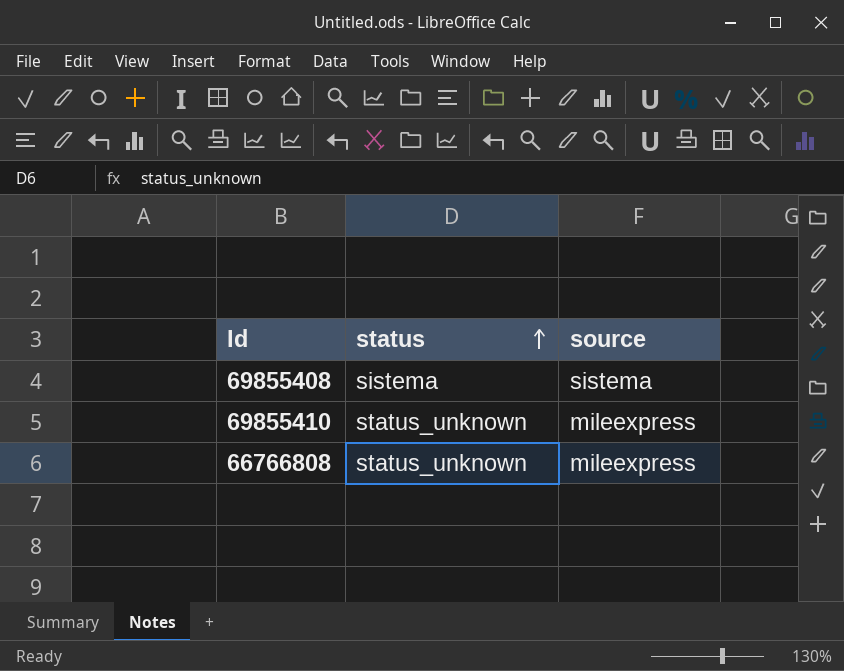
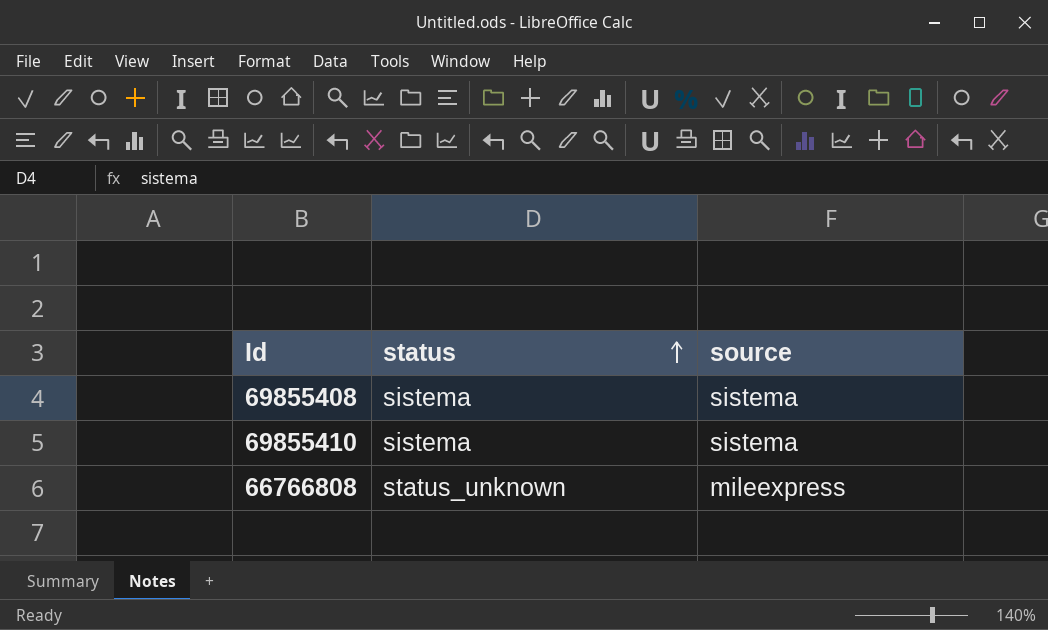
69855410 | status: status_unknown -> sistema
69855410 | source: mileexpress -> sistema

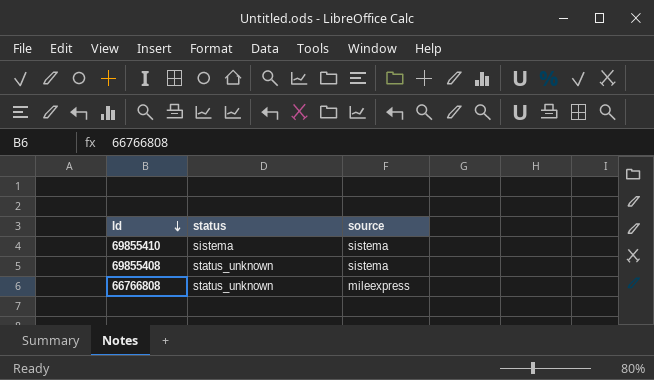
row order: status ascending -> Id descending
69855408 | status: sistema -> status_unknown

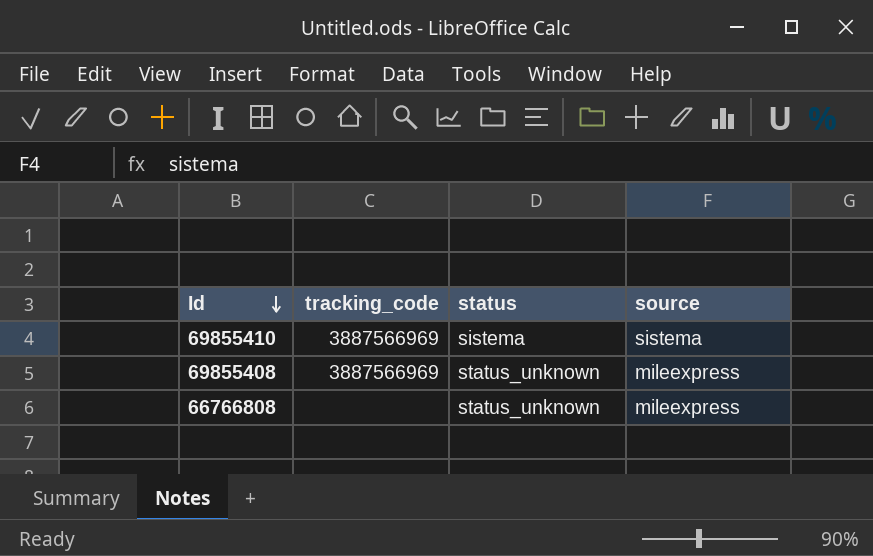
column tracking_code | position: none -> 2
69855408 | source: sistema -> mileexpress

